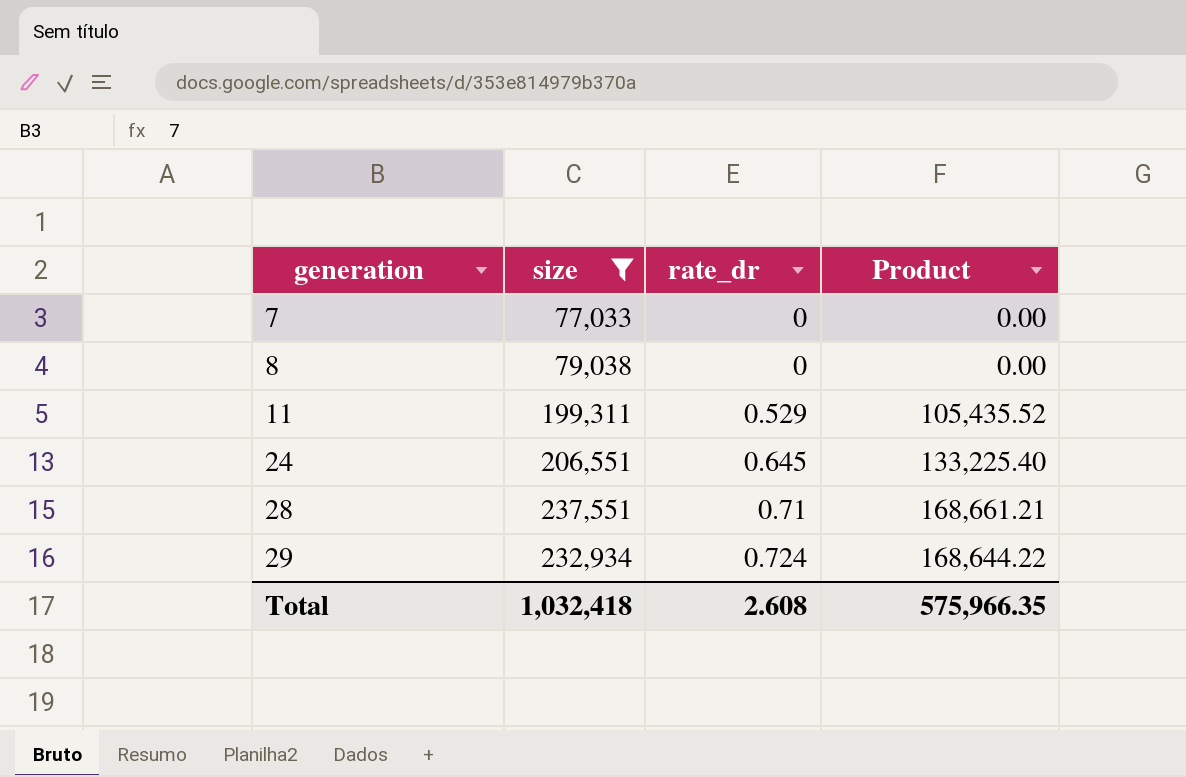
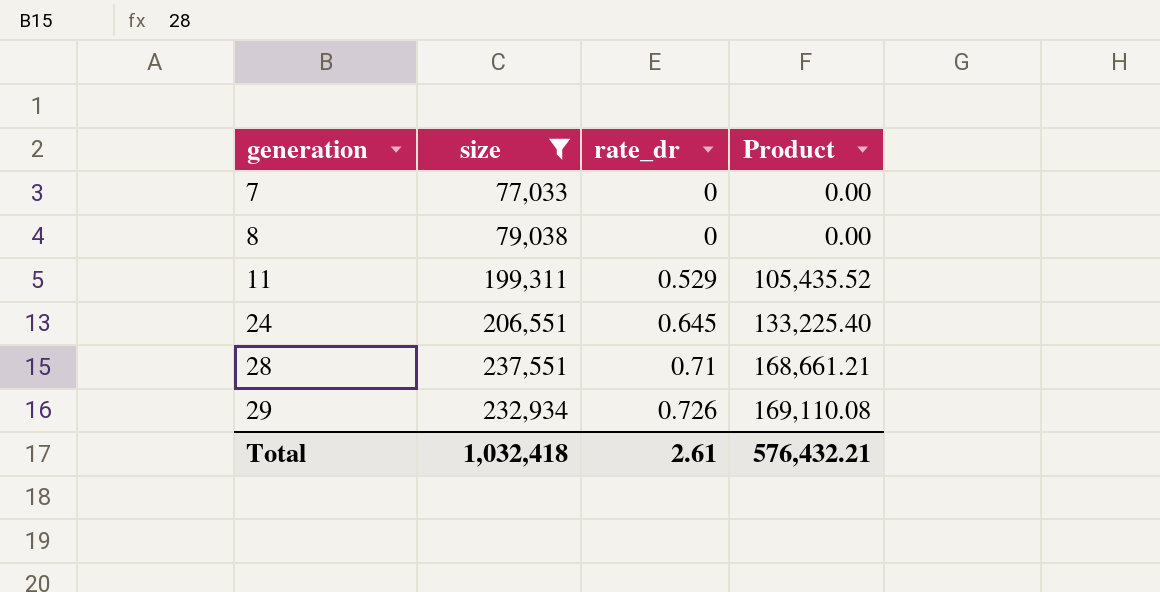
29 | rate_dr: 0.724 -> 0.726
29 | Product: 168,644.22 -> 169,110.08
Total | rate_dr: 2.608 -> 2.61
Total | Product: 575,966.35 -> 576,432.21

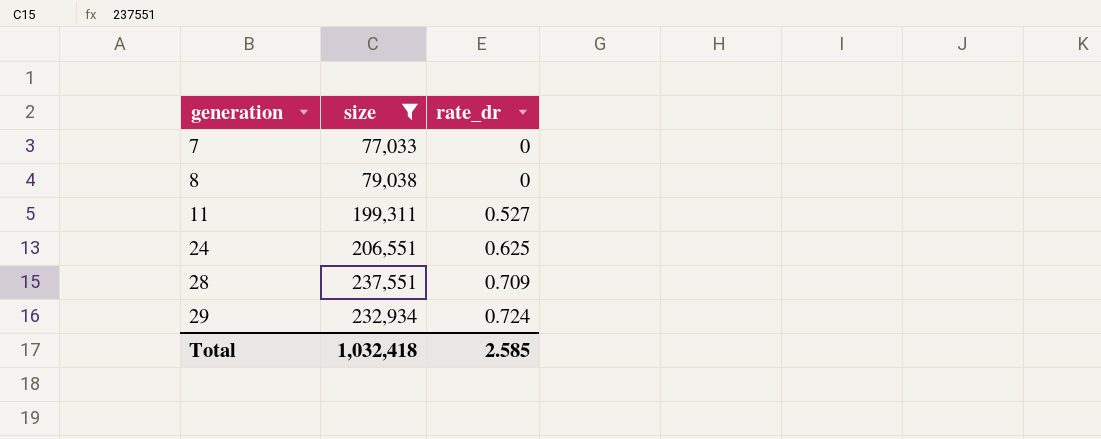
column Product | formula: [size] * [rate_dr] -> none
11 | rate_dr: 0.529 -> 0.527
24 | rate_dr: 0.645 -> 0.625
28 | rate_dr: 0.71 -> 0.709
29 | rate_dr: 0.726 -> 0.724
Total | rate_dr: 2.61 -> 2.585

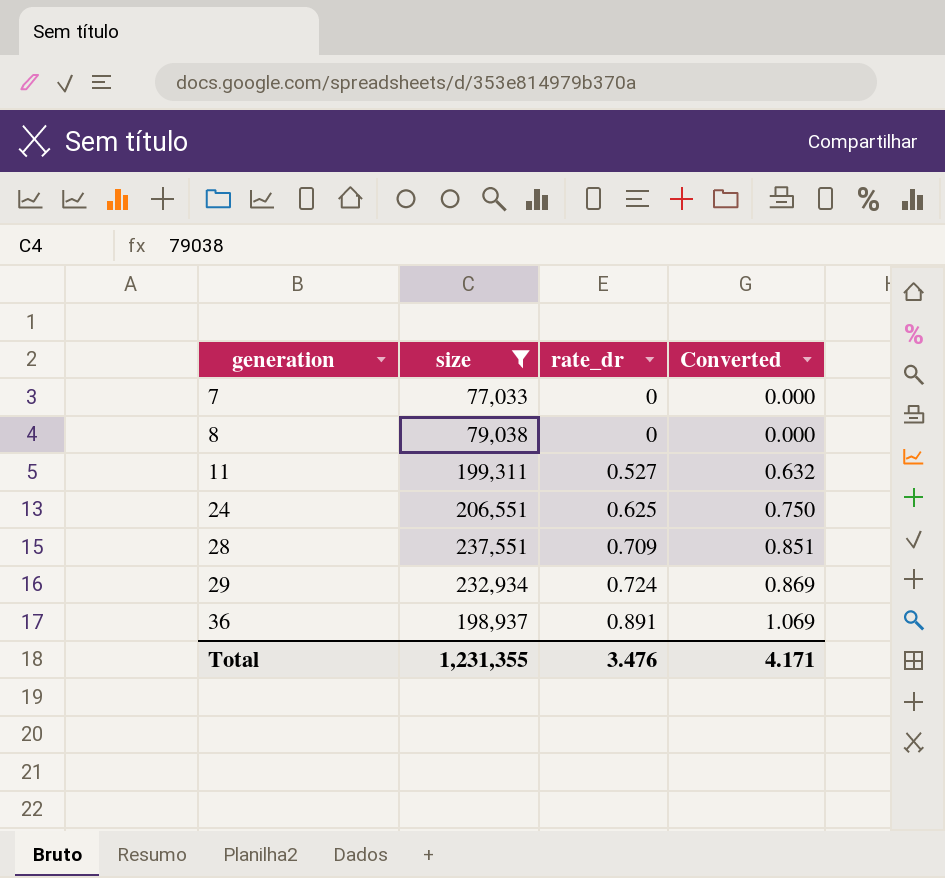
column Converted | formula: none -> [rate_dr] * 1.2
row 36: none -> 198,937 | 0.891 | 1.069
Total | size: 1,032,418 -> 1,231,355
Total | rate_dr: 2.585 -> 3.476

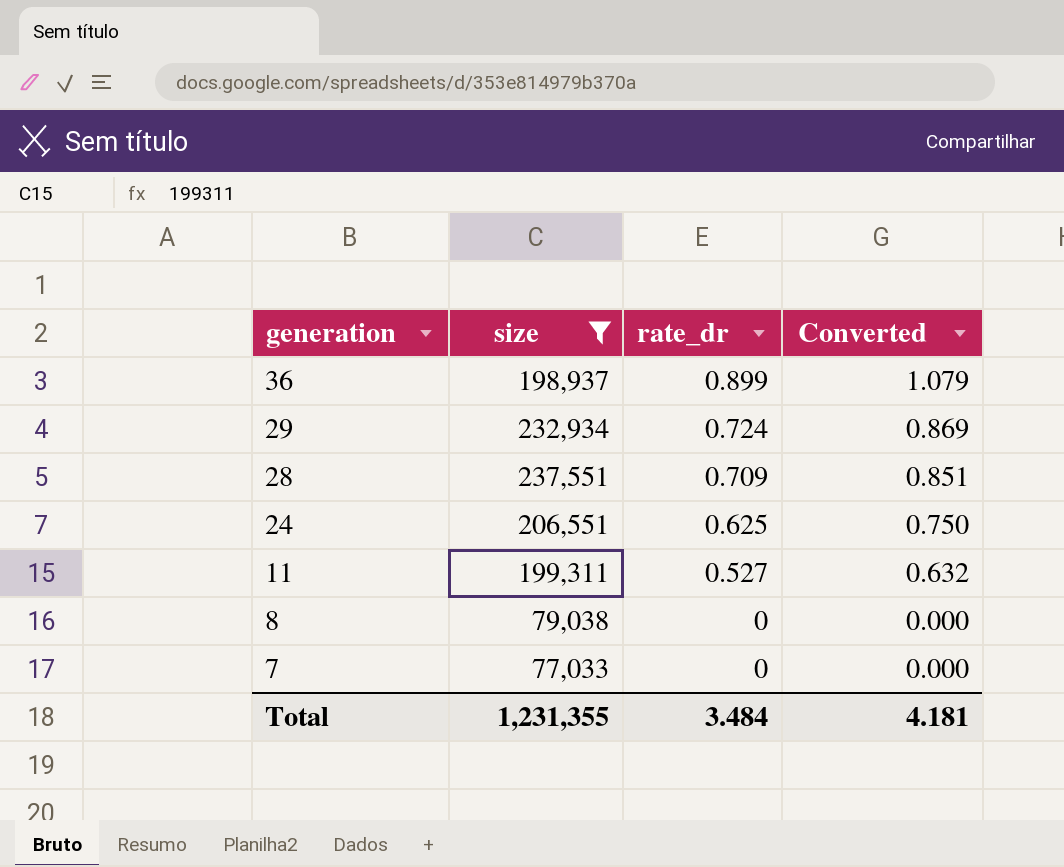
row order: generation ascending -> generation descending
36 | rate_dr: 0.891 -> 0.899
36 | Converted: 1.069 -> 1.079
Total | rate_dr: 3.476 -> 3.484
Total | Converted: 4.171 -> 4.181

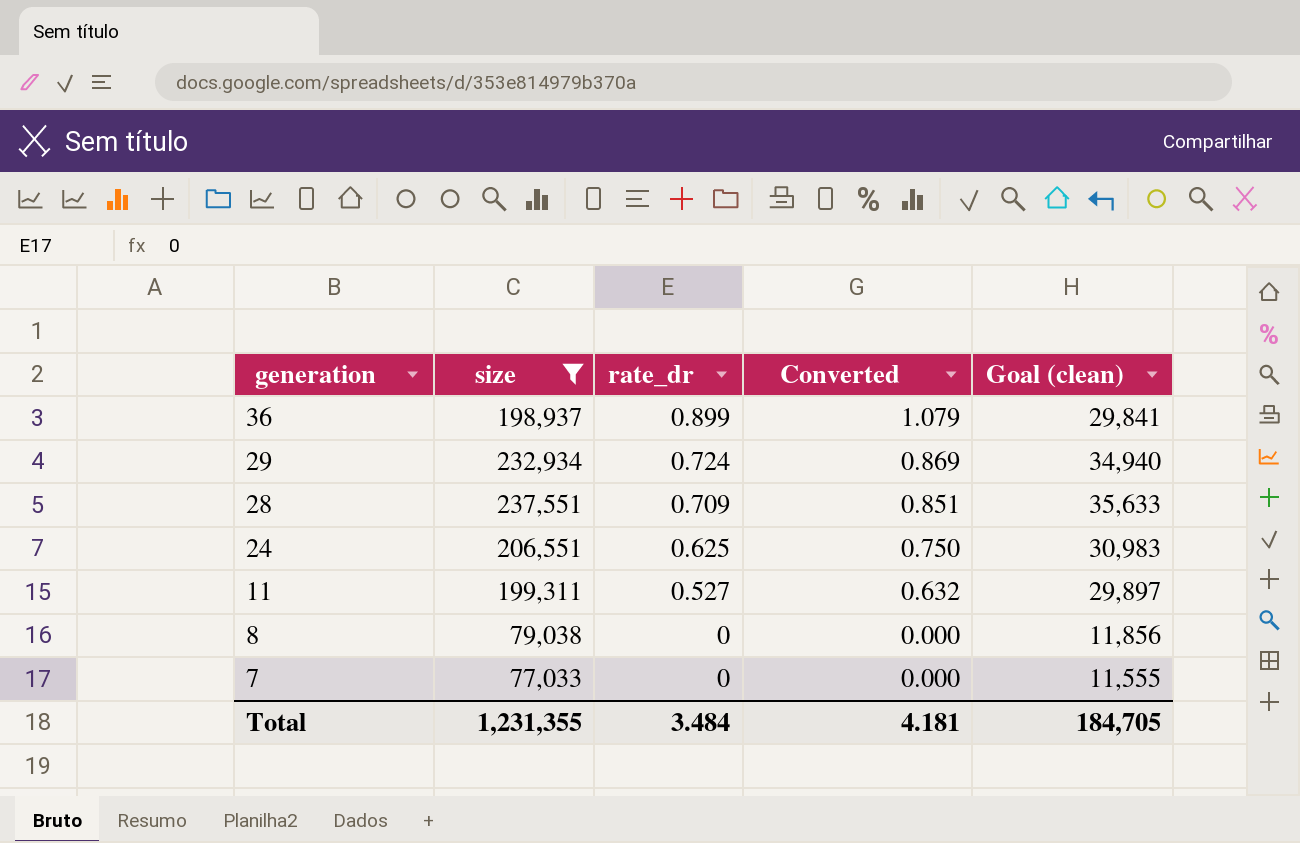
column Goal (clean) | formula: none -> [size] * 0.15

